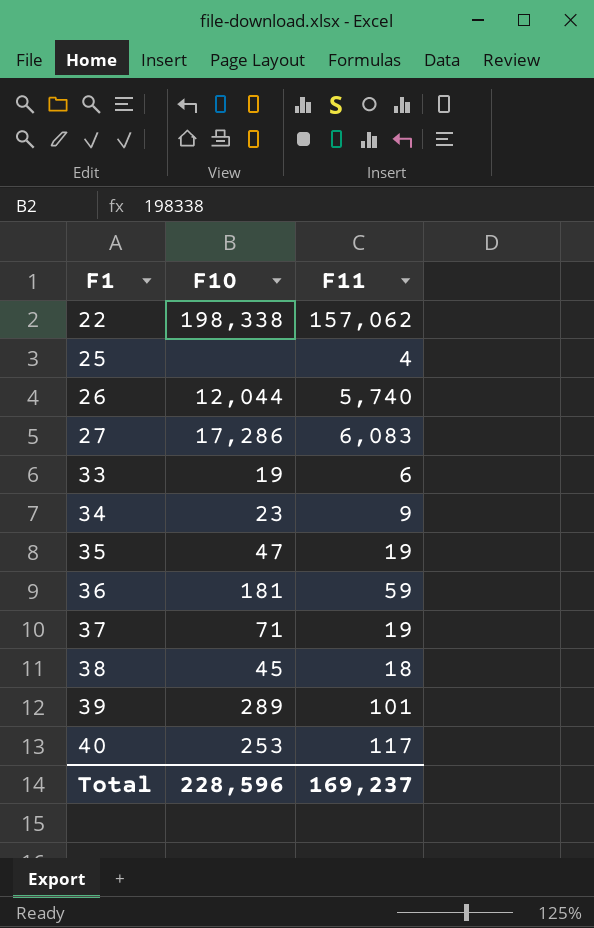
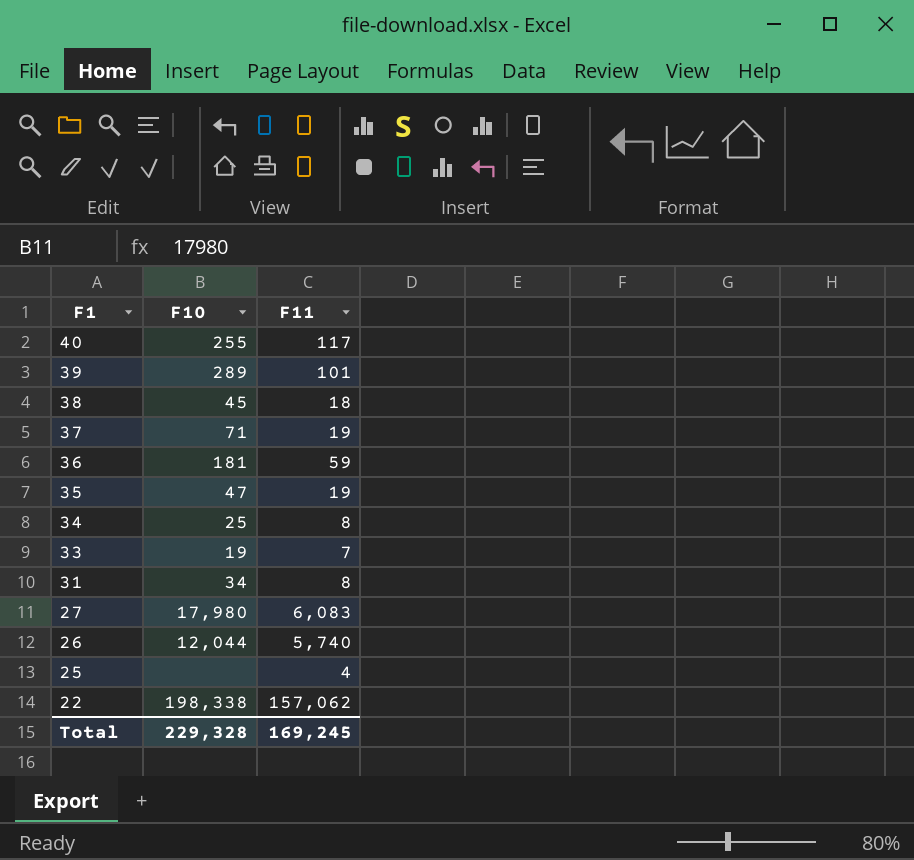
row order: F1 ascending -> F1 descending
40 | F10: 253 -> 255
34 | F10: 23 -> 25
34 | F11: 9 -> 8
33 | F11: 6 -> 7
row 31: none -> 34 | 8
27 | F10: 17,286 -> 17,980
Total | F10: 228,596 -> 229,328
Total | F11: 169,237 -> 169,245

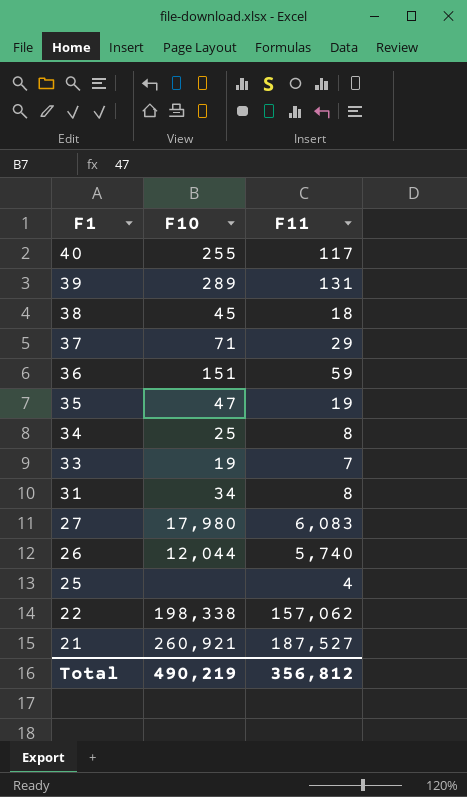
39 | F11: 101 -> 131
37 | F11: 19 -> 29
36 | F10: 181 -> 151
row 21: none -> 260,921 | 187,527
Total | F10: 229,328 -> 490,219
Total | F11: 169,245 -> 356,812

